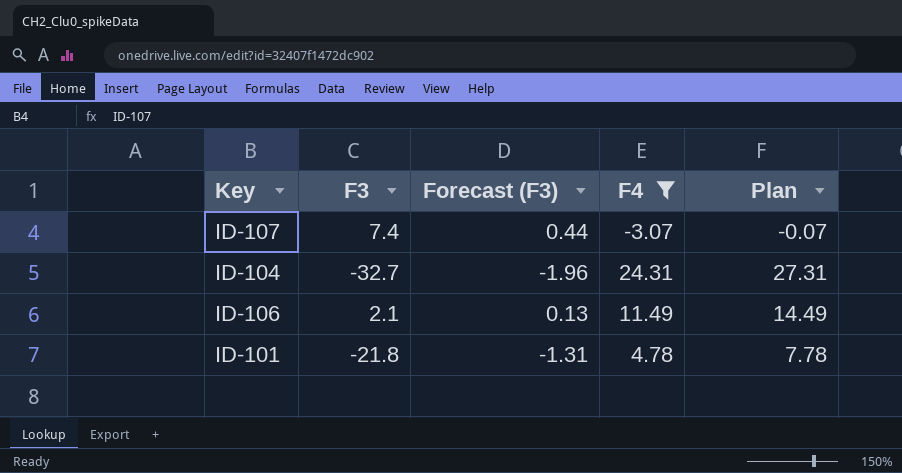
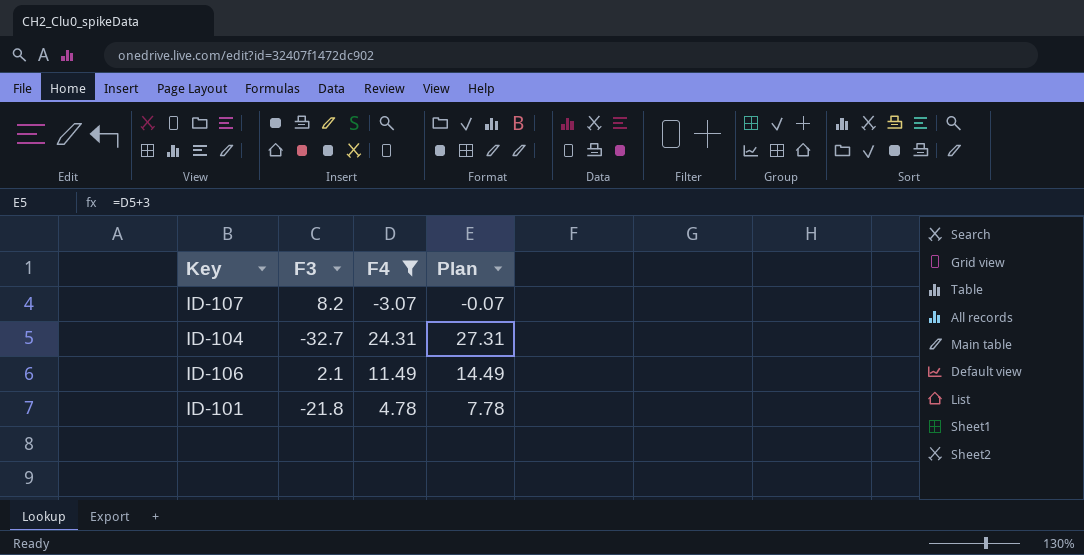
column Forecast (F3) | formula: [F3] * 0.06 -> none
ID-107 | F3: 7.4 -> 8.2

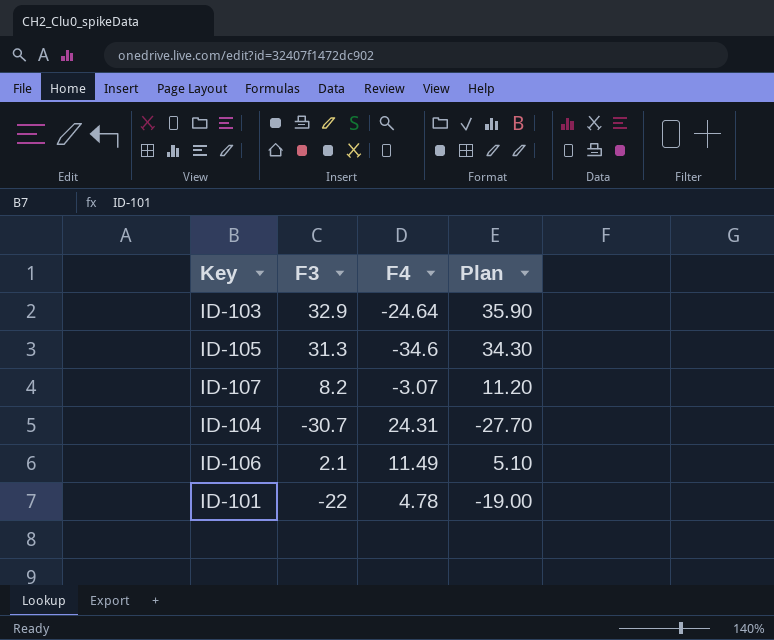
filter: F4 >= -3.07 -> none
column Plan | formula: [F4] + 3 -> [F3] + 3
ID-104 | F3: -32.7 -> -30.7
ID-101 | F3: -21.8 -> -22

